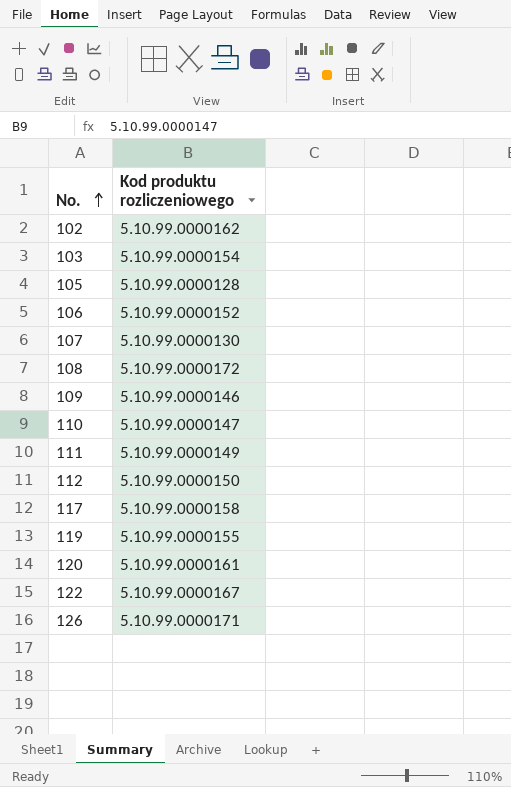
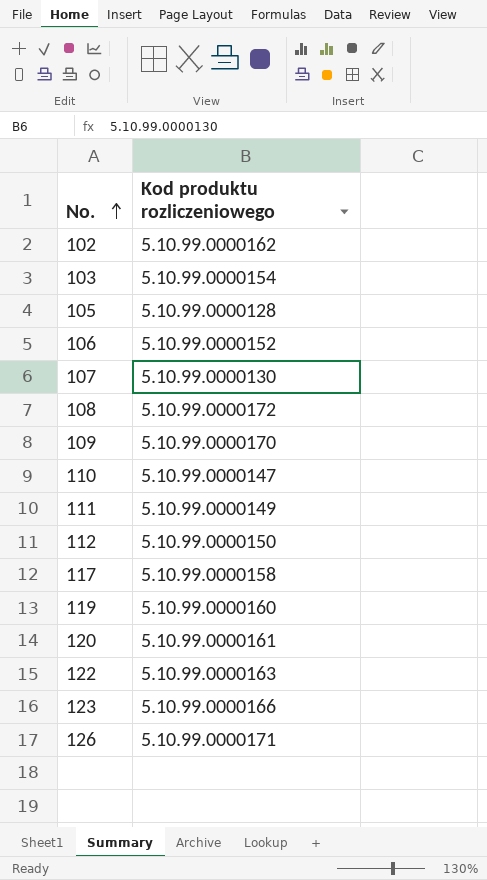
109 | Kod produktu rozliczeniowego: 5.10.99.0000146 -> 5.10.99.0000170
119 | Kod produktu rozliczeniowego: 5.10.99.0000155 -> 5.10.99.0000160
122 | Kod produktu rozliczeniowego: 5.10.99.0000167 -> 5.10.99.0000163
row 123: none -> 5.10.99.0000166

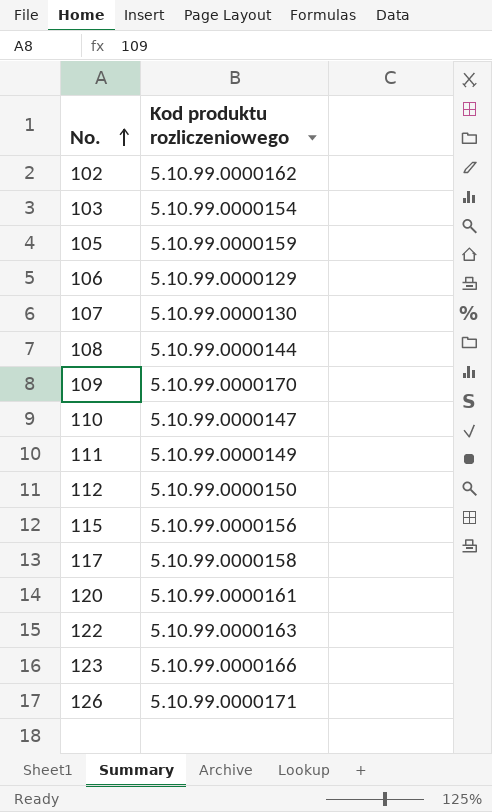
row 119: 5.10.99.0000160 -> none
105 | Kod produktu rozliczeniowego: 5.10.99.0000128 -> 5.10.99.0000159
106 | Kod produktu rozliczeniowego: 5.10.99.0000152 -> 5.10.99.0000129
108 | Kod produktu rozliczeniowego: 5.10.99.0000172 -> 5.10.99.0000144
row 115: none -> 5.10.99.0000156

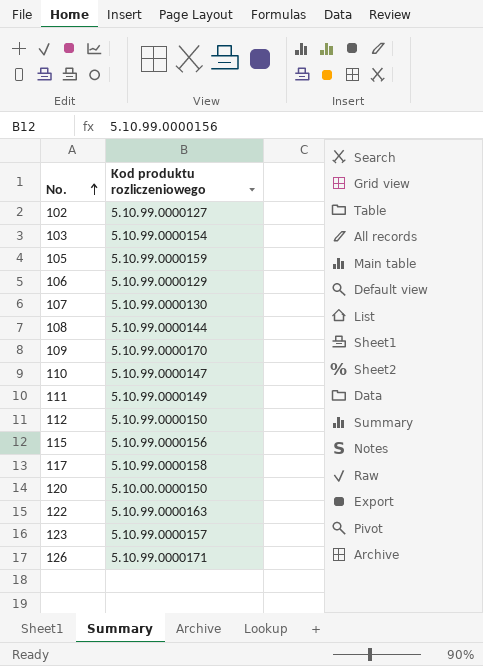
102 | Kod produktu rozliczeniowego: 5.10.99.0000162 -> 5.10.99.0000127
120 | Kod produktu rozliczeniowego: 5.10.99.0000161 -> 5.10.00.0000150
123 | Kod produktu rozliczeniowego: 5.10.99.0000166 -> 5.10.99.0000157

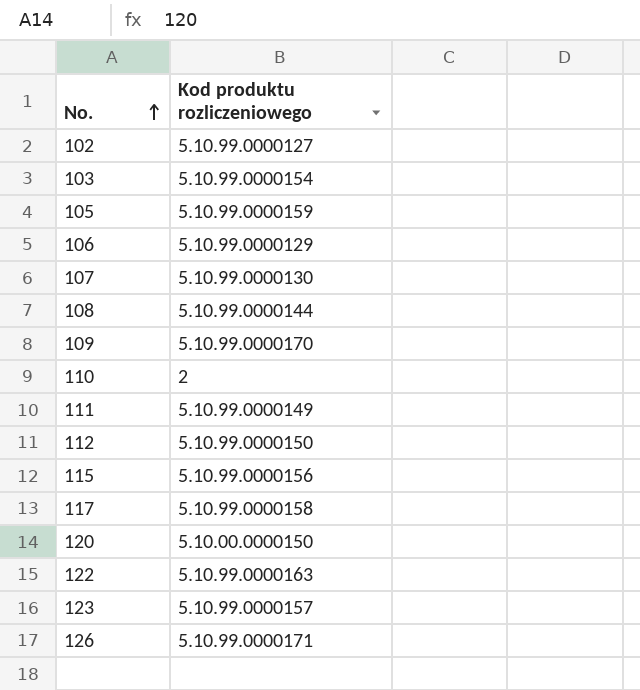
110 | Kod produktu rozliczeniowego: 5.10.99.0000147 -> 2

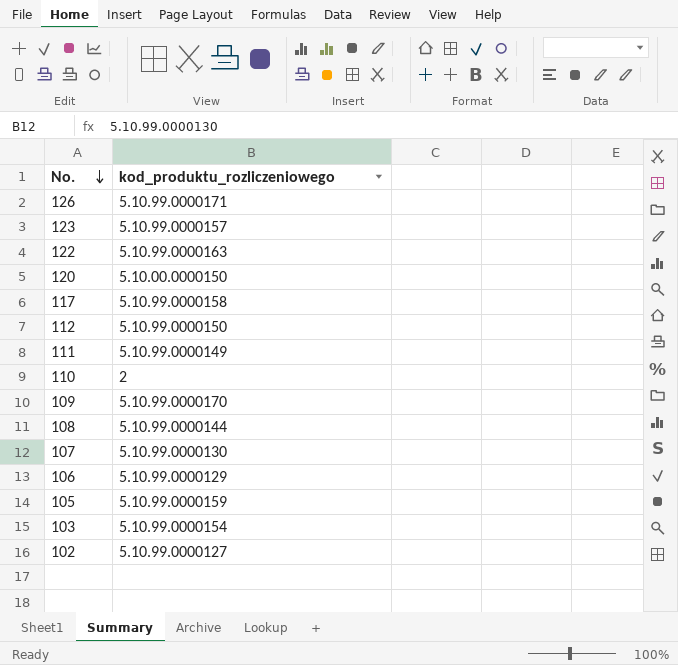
row order: No. ascending -> No. descending
column name: Kod produktu rozliczeniowego -> kod_produktu_rozliczeniowego
row 115: 5.10.99.0000156 -> none

